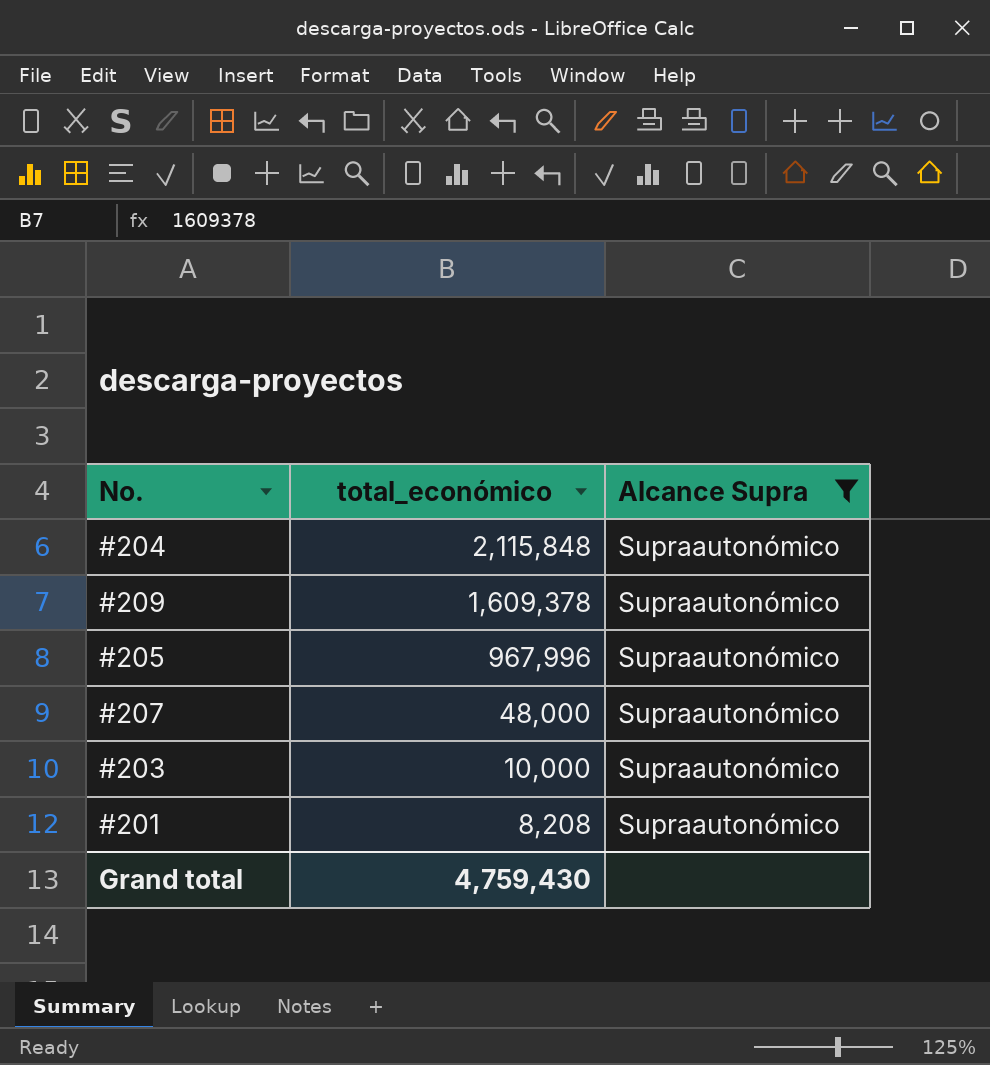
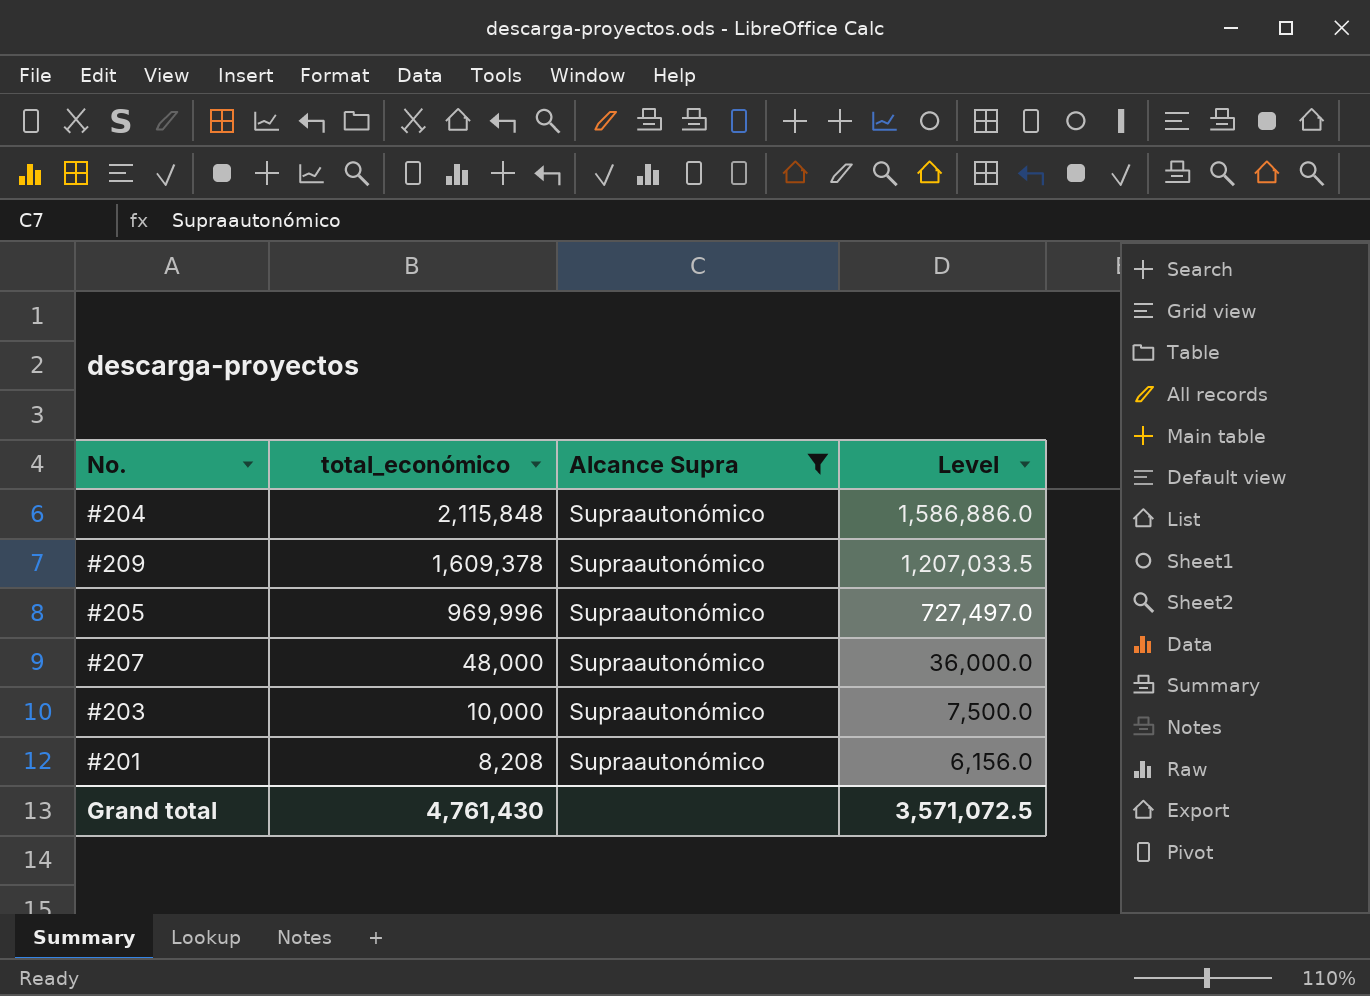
column Level | formula: none -> [total_económico] * 0.75
#205 | total_económico: 967,996 -> 969,996
Grand total | total_económico: 4,759,430 -> 4,761,430

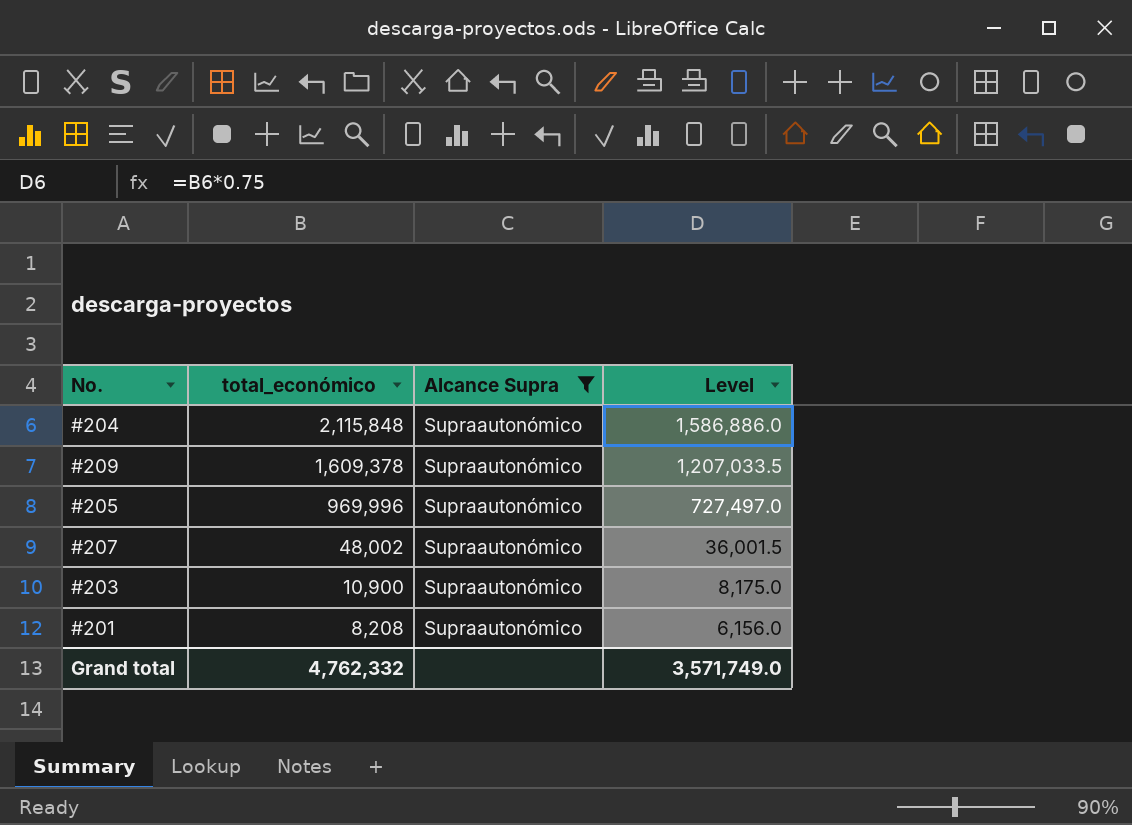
#207 | total_económico: 48,000 -> 48,002
#207 | Level: 36,000.0 -> 36,001.5
#203 | total_económico: 10,000 -> 10,900
#203 | Level: 7,500.0 -> 8,175.0
Grand total | total_económico: 4,761,430 -> 4,762,332
Grand total | Level: 3,571,072.5 -> 3,571,749.0

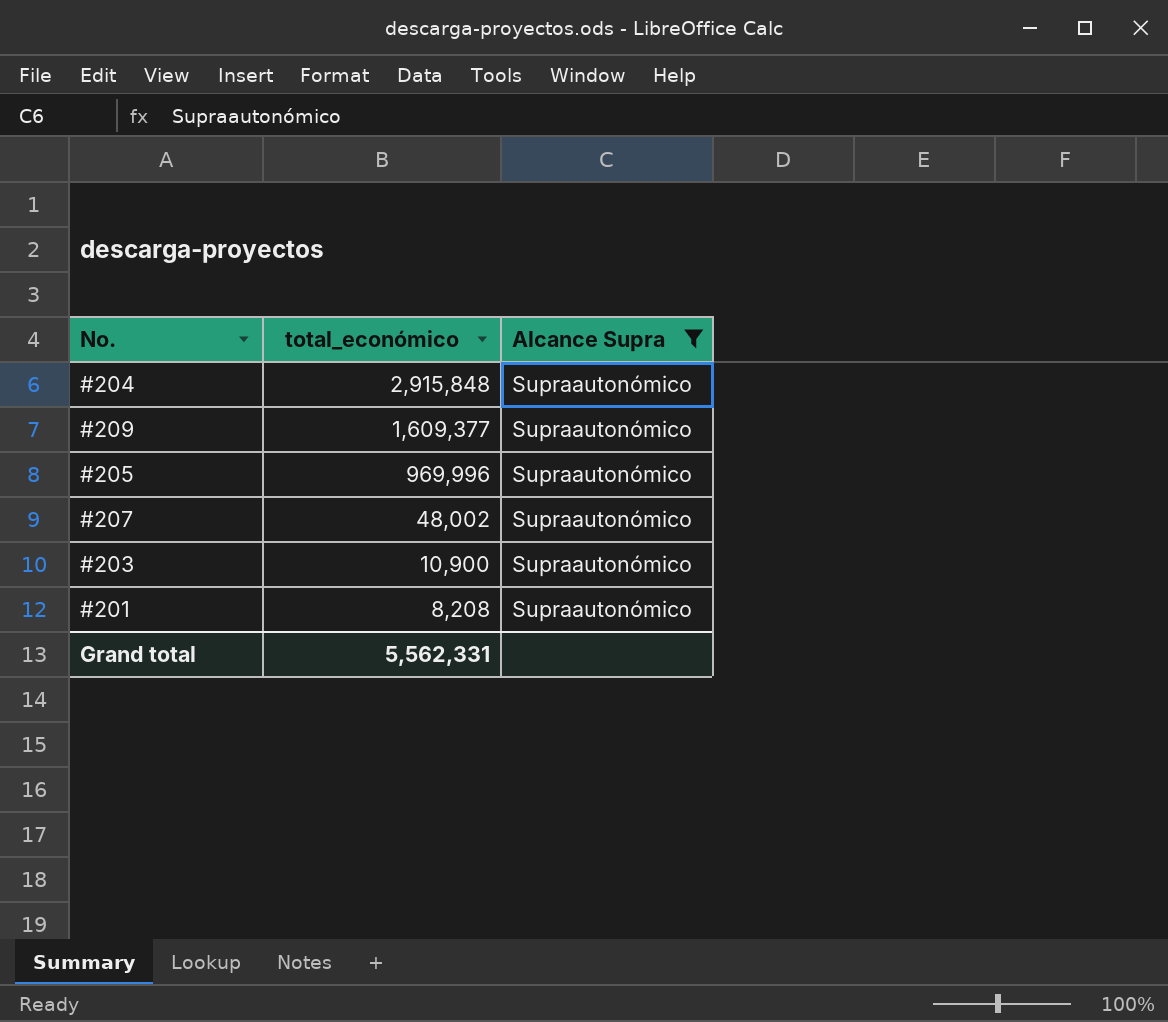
column Level | formula: [total_económico] * 0.75 -> none
#204 | total_económico: 2,115,848 -> 2,915,848
#209 | total_económico: 1,609,378 -> 1,609,377
Grand total | total_económico: 4,762,332 -> 5,562,331

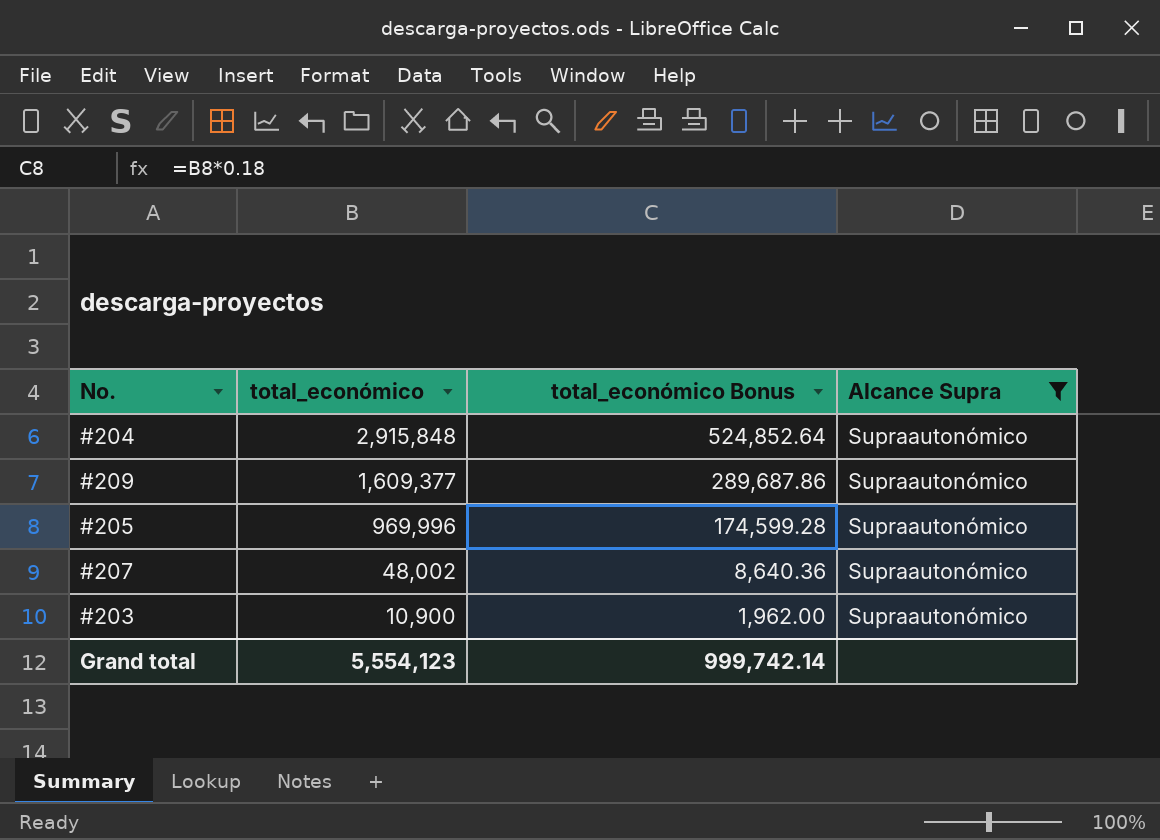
column total_económico Bonus | formula: none -> [total_económico] * 0.18
row #201: 8,208 | Supraautonómico -> none
Grand total | total_económico: 5,562,331 -> 5,554,123

